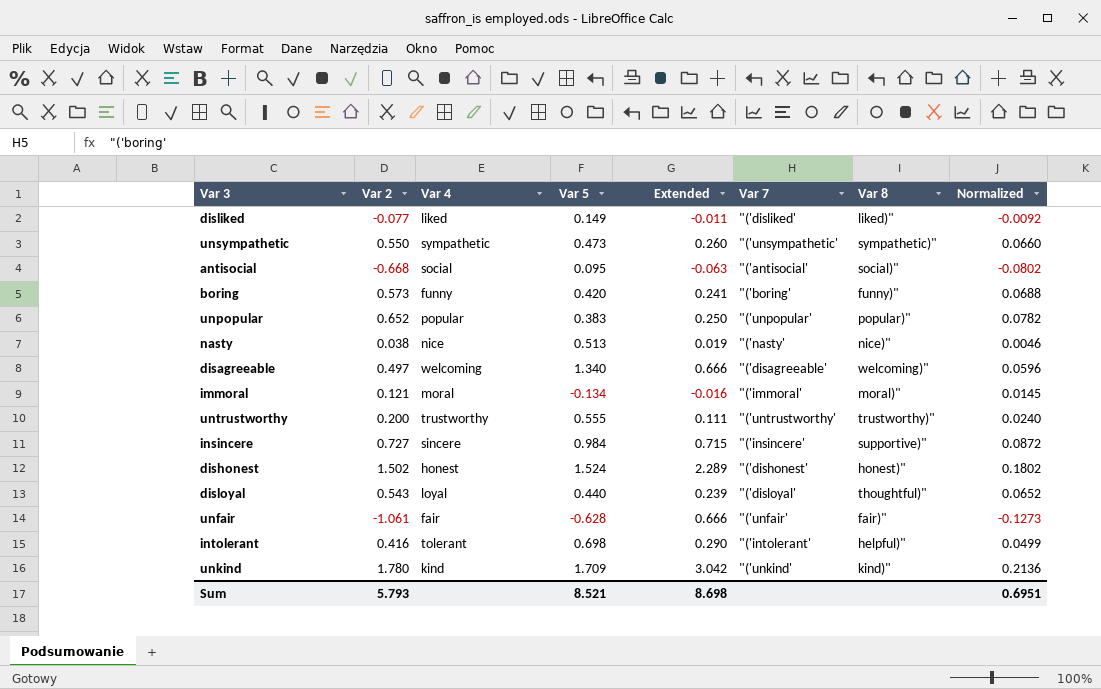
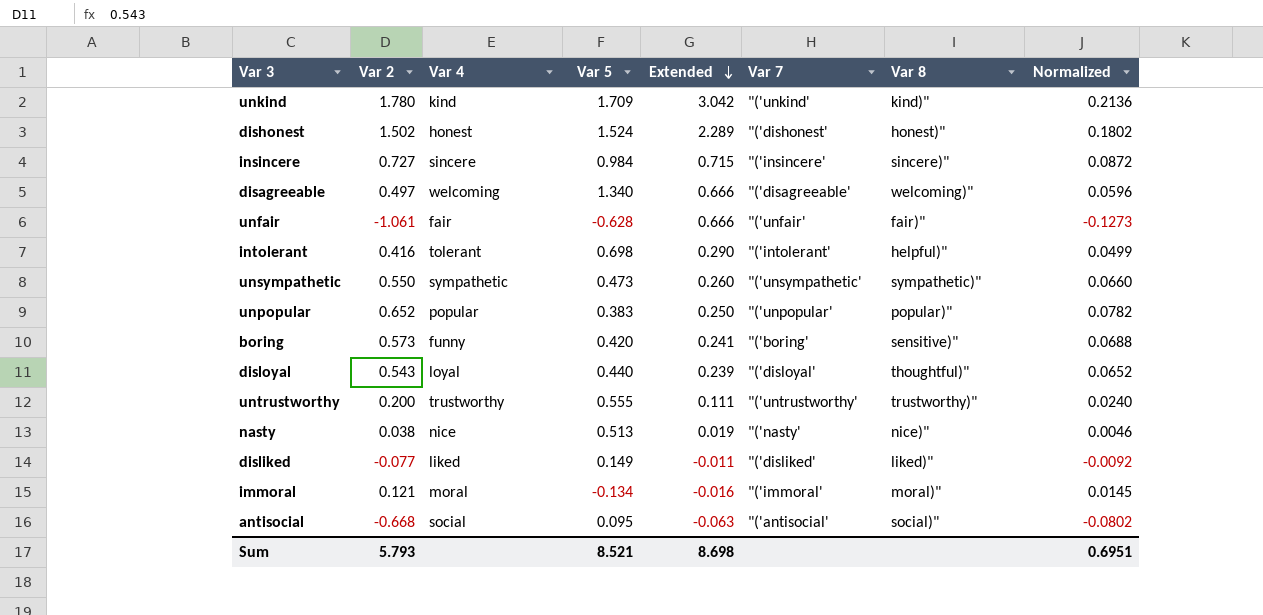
row order: none -> Extended descending
insincere | Var 8: supportive)" -> sincere)"
boring | Var 8: funny)" -> sensitive)"

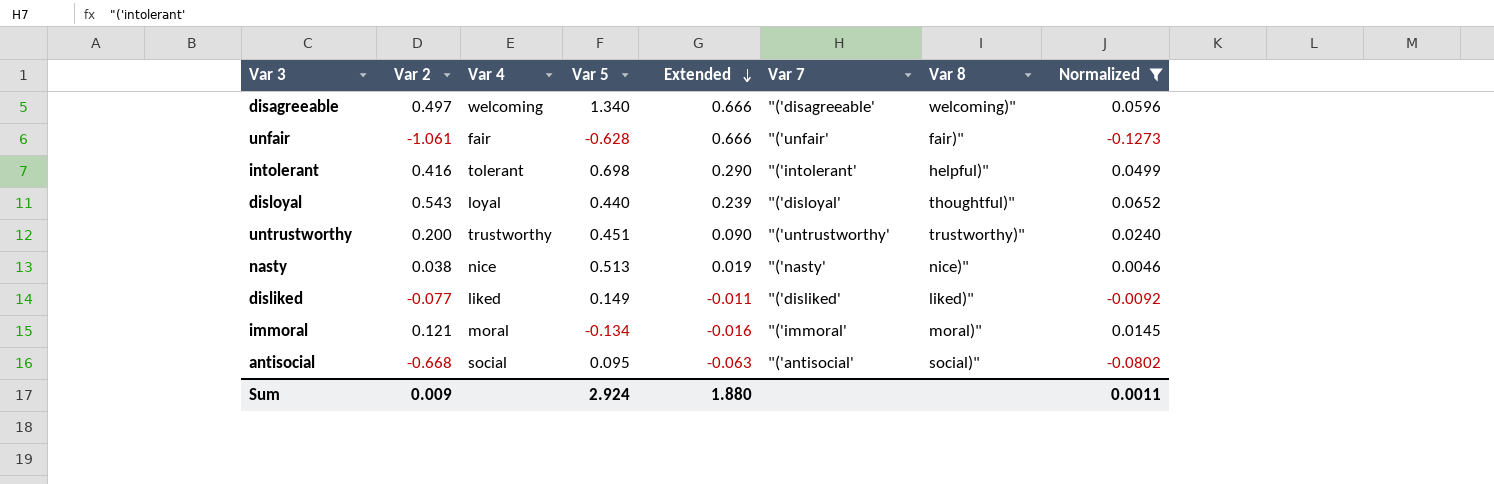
filter: none -> Normalized <= 0.0652
untrustworthy | Var 5: 0.555 -> 0.451
untrustworthy | Extended: 0.111 -> 0.090
Sum | Var 2: 5.793 -> 0.009
Sum | Var 5: 8.521 -> 2.924
Sum | Extended: 8.698 -> 1.880
Sum | Normalized: 0.6951 -> 0.0011

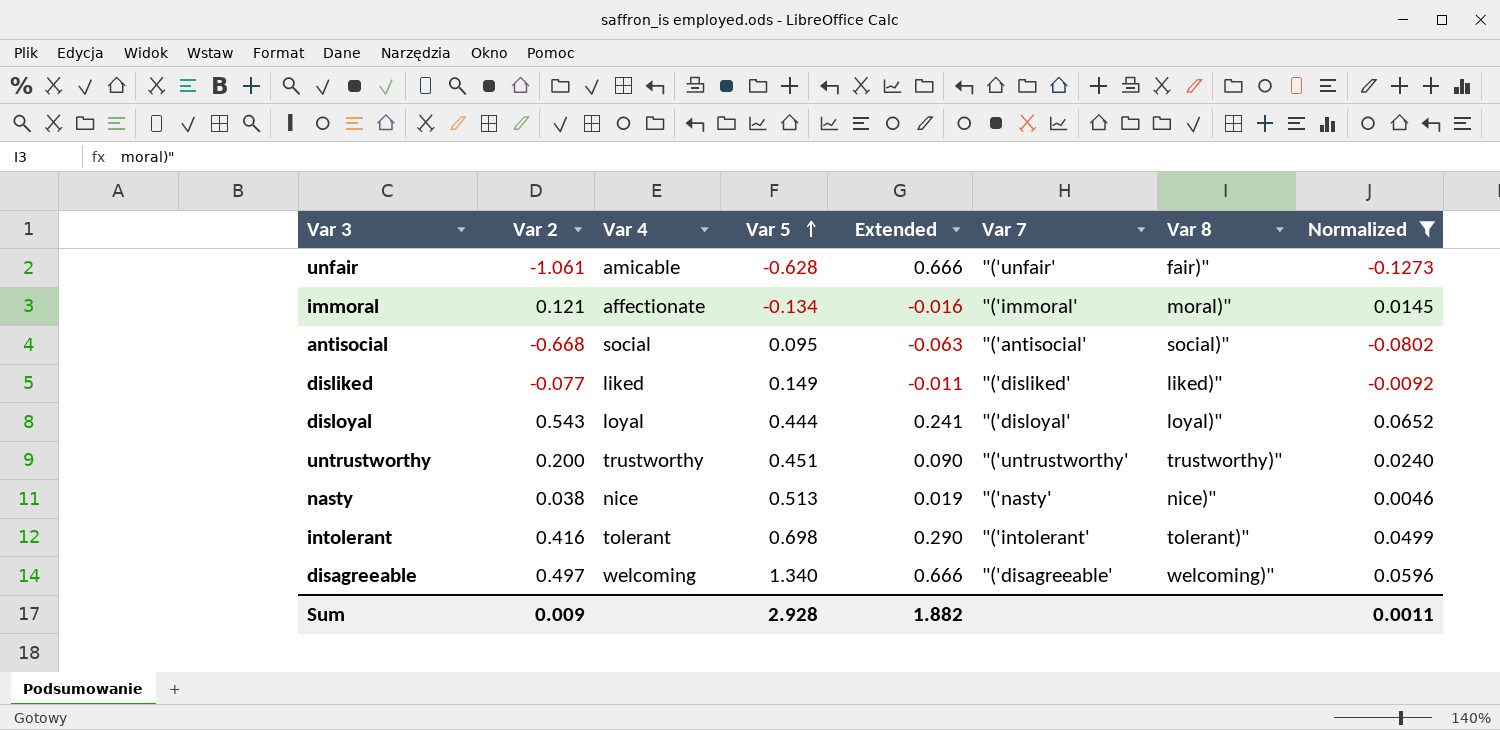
row order: Extended descending -> Var 5 ascending
unfair | Var 4: fair -> amicable
immoral | Var 4: moral -> affectionate
disloyal | Var 5: 0.440 -> 0.444
disloyal | Extended: 0.239 -> 0.241
disloyal | Var 8: thoughtful)" -> loyal)"
intolerant | Var 8: helpful)" -> tolerant)"
Sum | Var 5: 2.924 -> 2.928
Sum | Extended: 1.880 -> 1.882

